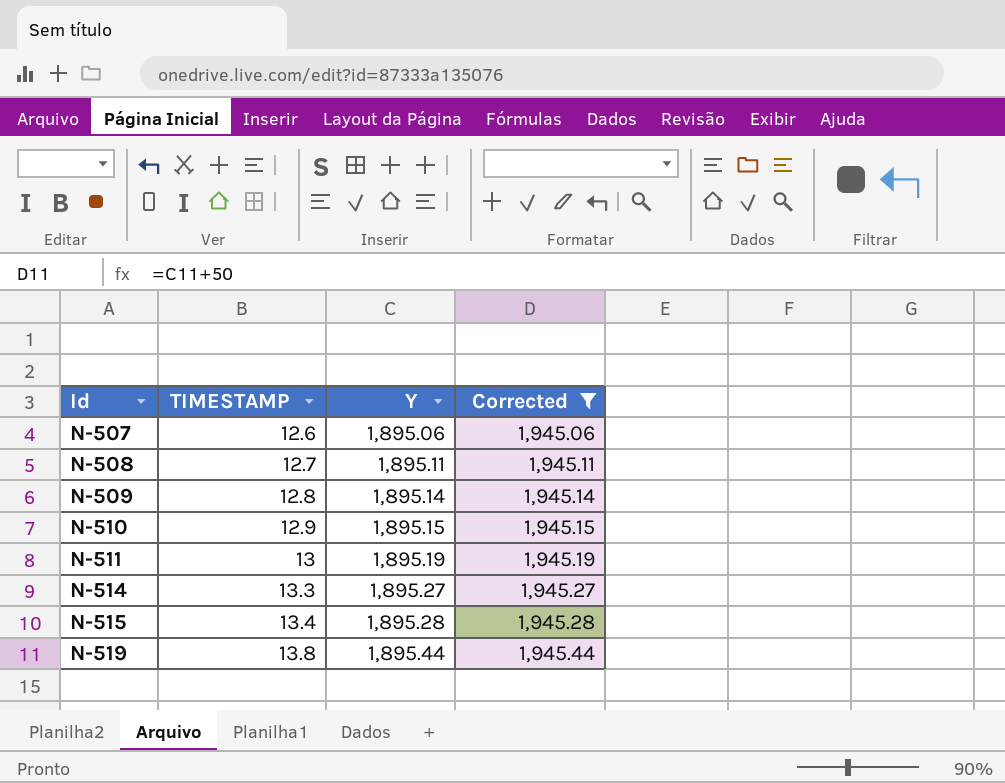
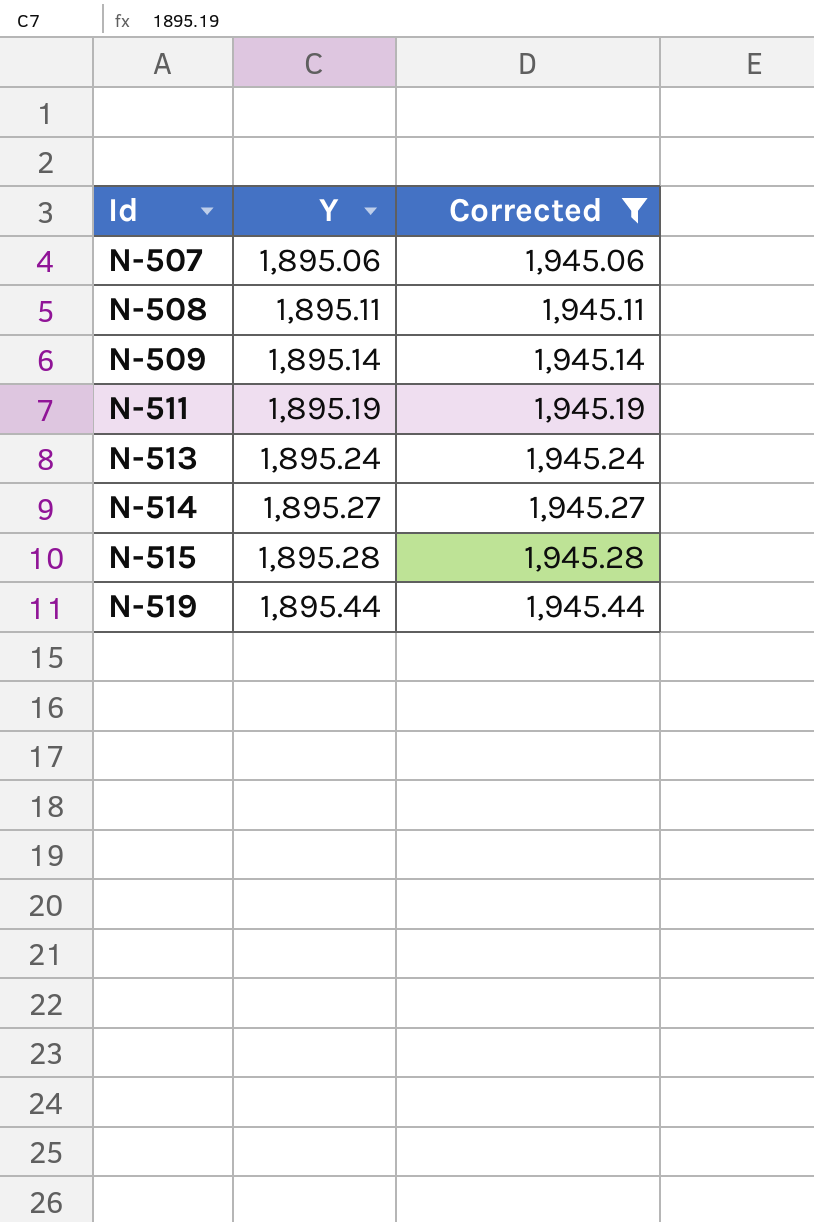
column TIMESTAMP | position: 2 -> none
row N-510: 12.9 | 1,895.15 | 1,945.15 -> none
row N-513: none -> 1,895.24 | 1,945.24

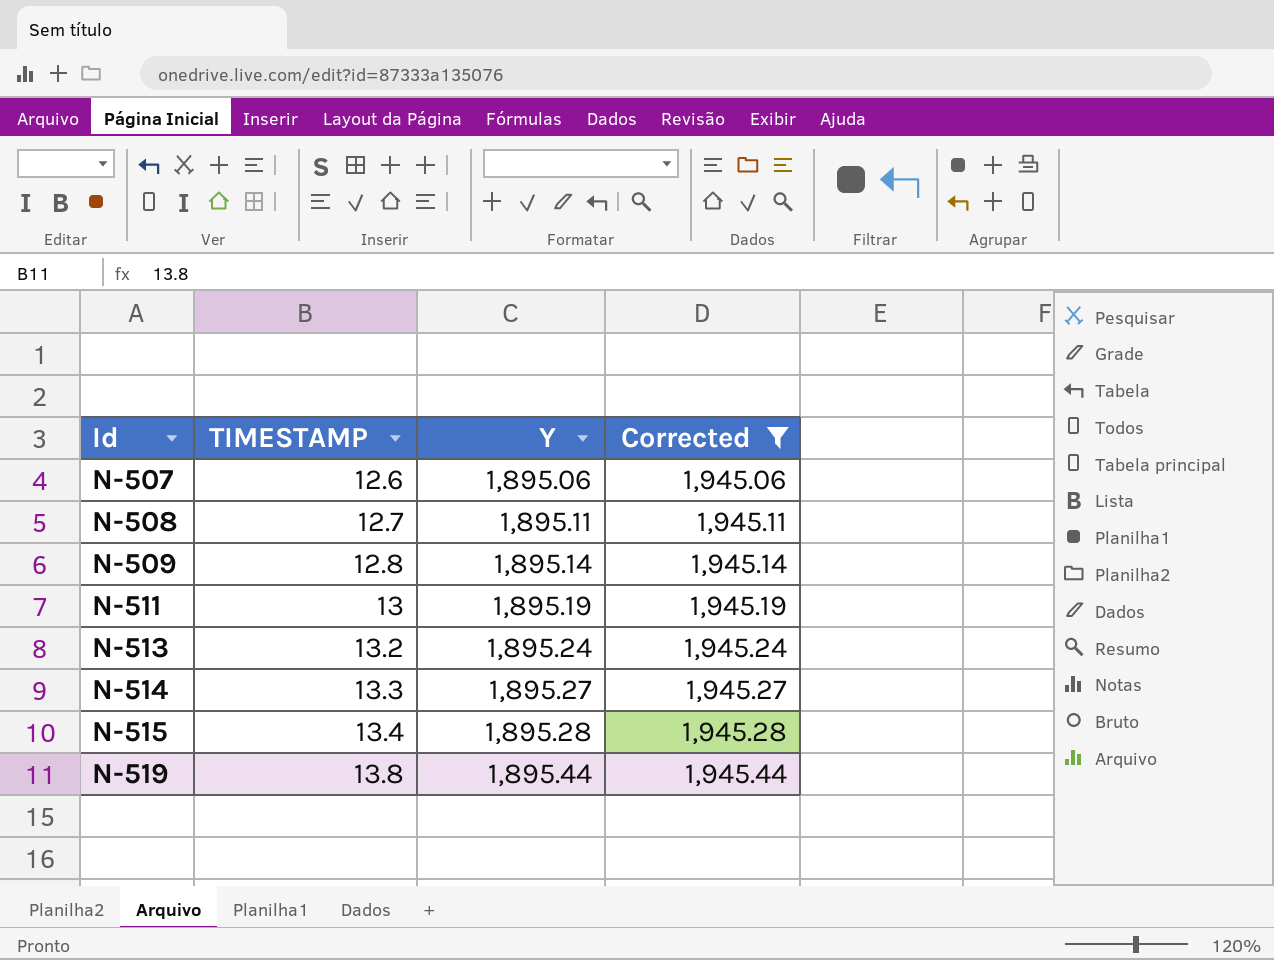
column TIMESTAMP | position: none -> 2

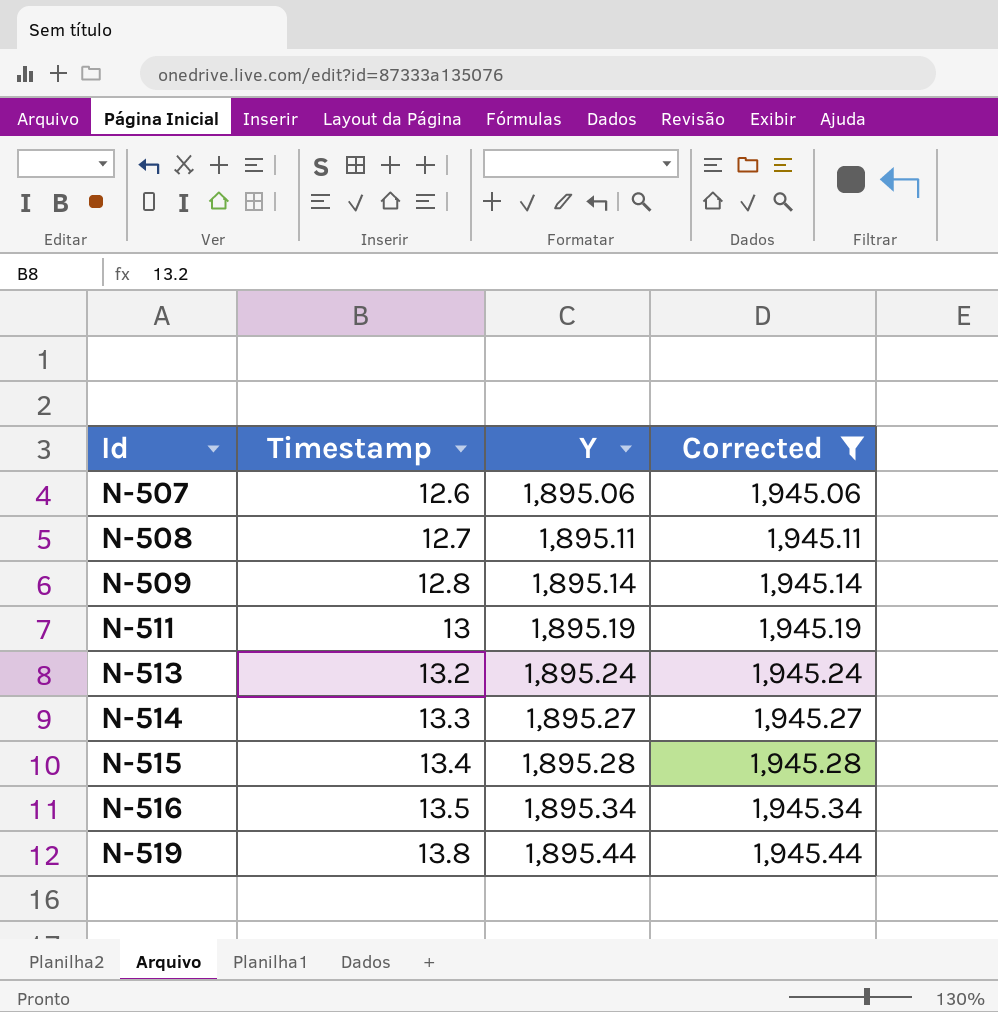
column name: TIMESTAMP -> Timestamp
row N-516: none -> 13.5 | 1,895.34 | 1,945.34

